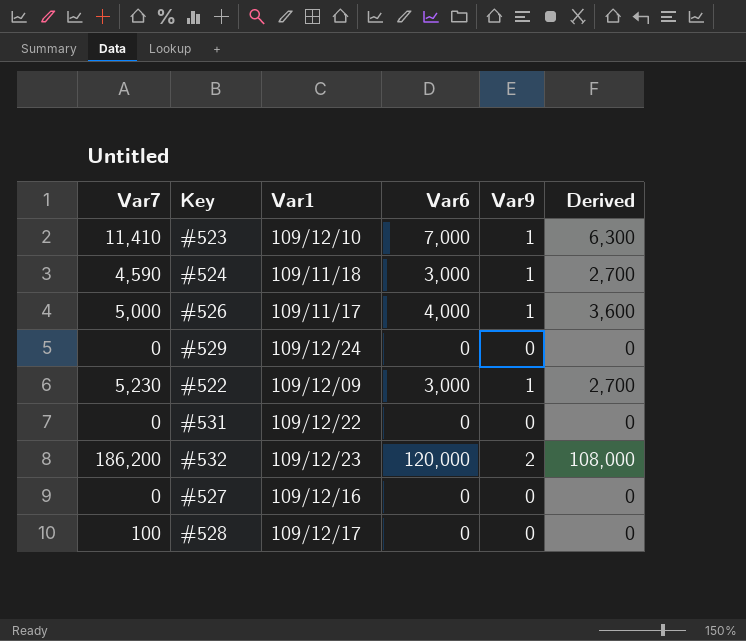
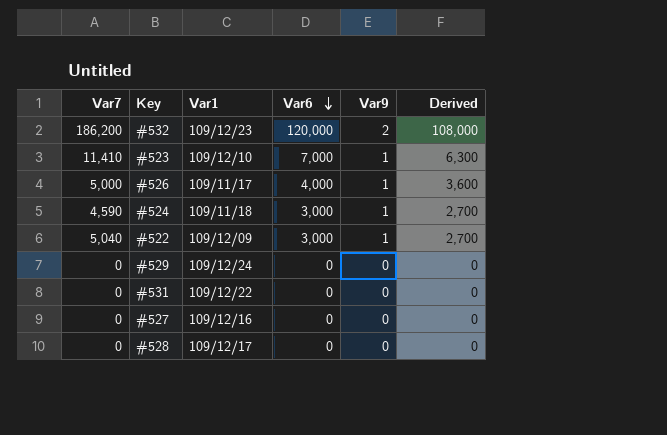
row order: none -> Var6 descending
#522 | Var7: 5,230 -> 5,040
#528 | Var7: 100 -> 0

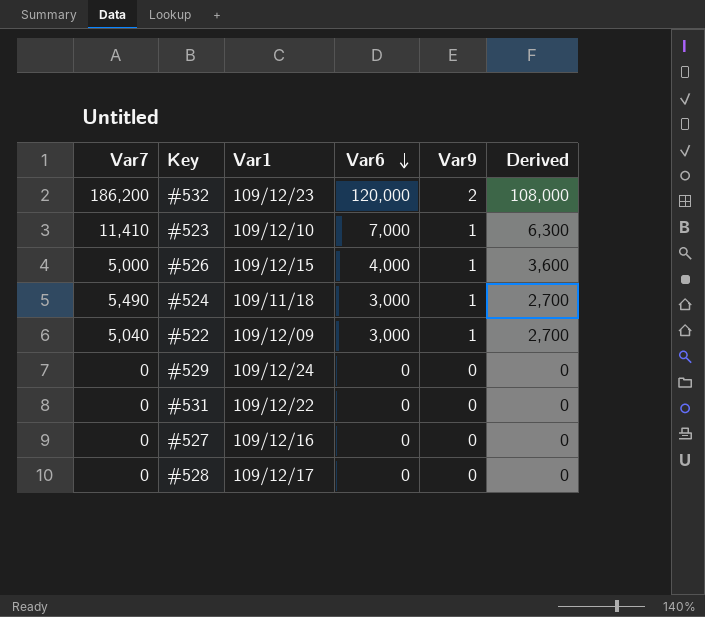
#526 | Var1: 109/11/17 -> 109/12/15
#524 | Var7: 4,590 -> 5,490

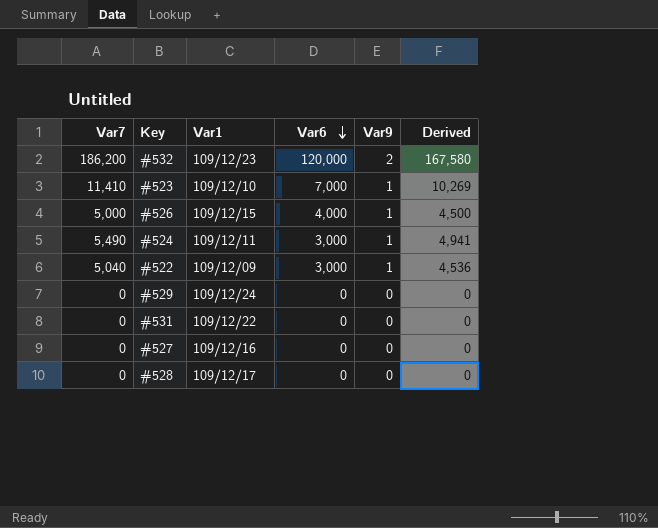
column Derived | formula: [Var6] * 0.9 -> [Var7] * 0.9
#524 | Var1: 109/11/18 -> 109/12/11

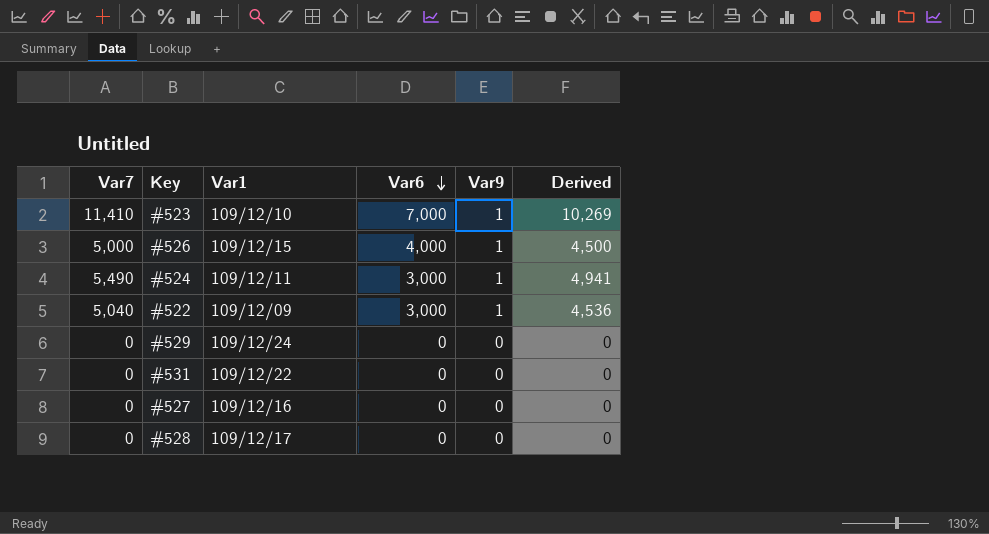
row #532: 186,200 | 109/12/23 | 120,000 | 2 | 167,580 -> none

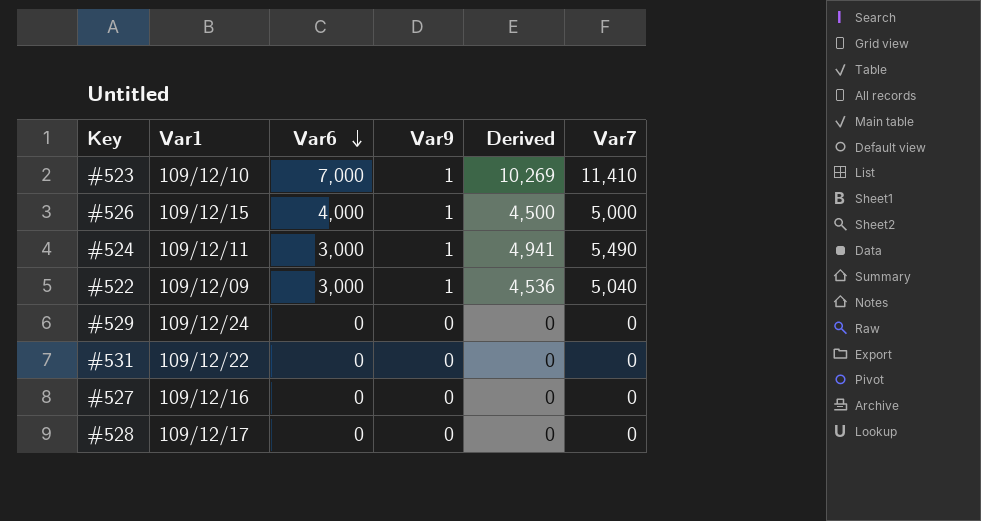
column Var7 | position: 1 -> 6

